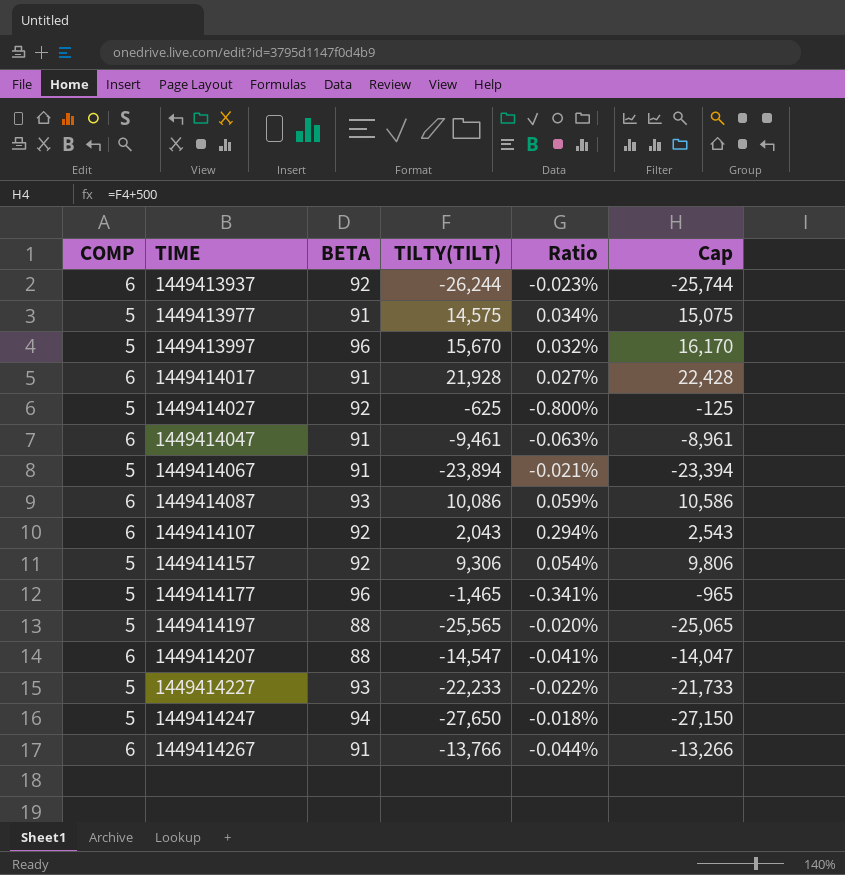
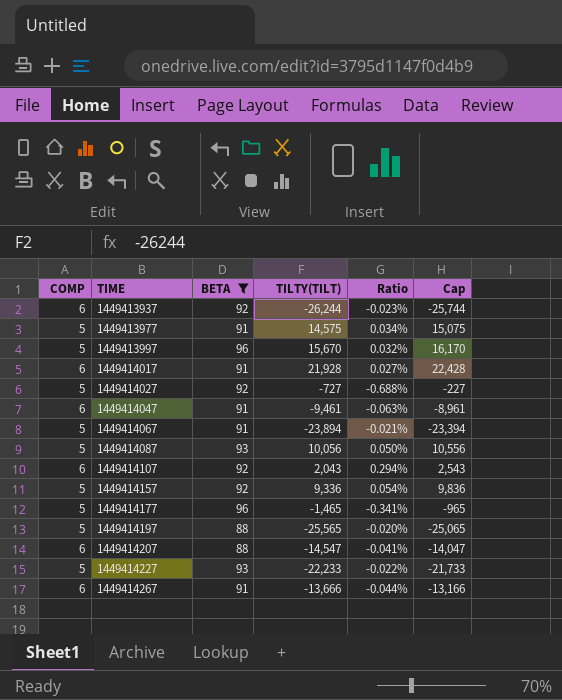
filter: none -> BETA != 94
1449414027 | TILTY(TILT): -625 -> -727
1449414027 | Ratio: -0.800% -> -0.688%
1449414027 | Cap: -125 -> -227
1449414087 | COMP: 6 -> 5
1449414087 | TILTY(TILT): 10,086 -> 10,056
1449414087 | Ratio: 0.059% -> 0.050%
1449414087 | Cap: 10,586 -> 10,556
1449414157 | TILTY(TILT): 9,306 -> 9,336
1449414157 | Cap: 9,806 -> 9,836
1449414267 | TILTY(TILT): -13,766 -> -13,666
1449414267 | Cap: -13,266 -> -13,166

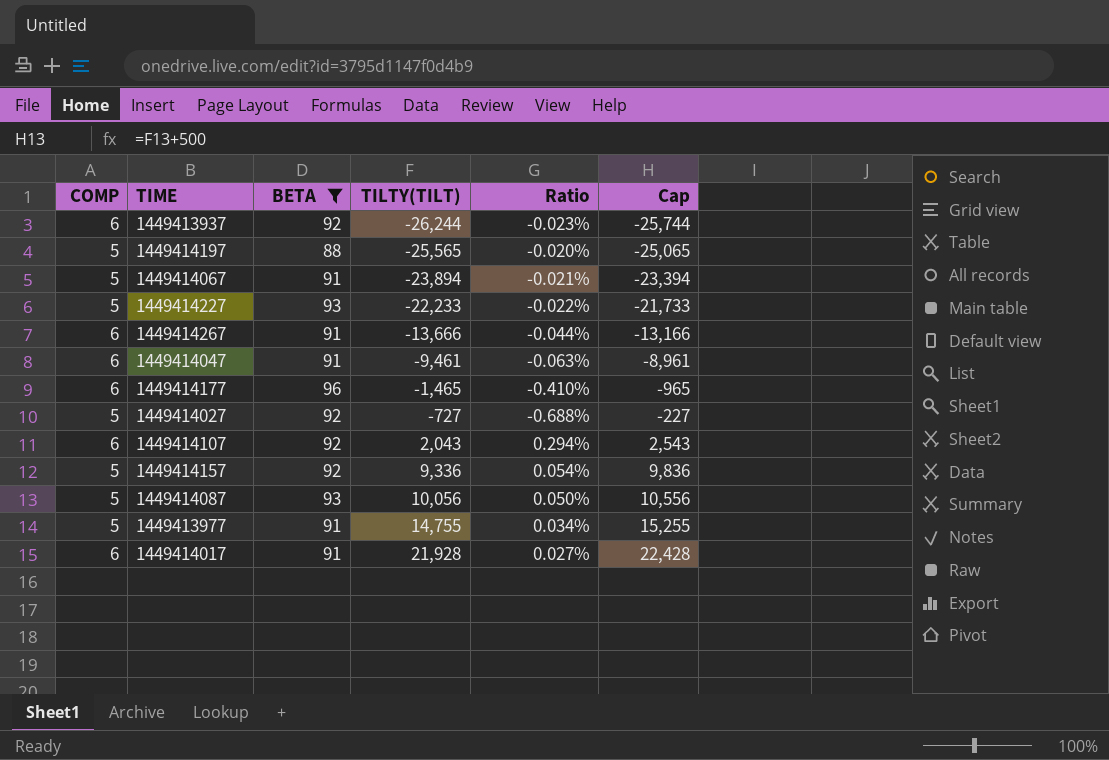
row order: TIME ascending -> TILTY(TILT) ascending
row 1449413997: 5 | 96 | 15,670 | 0.032% | 16,170 -> none
row 1449414207: 6 | 88 | -14,547 | -0.041% | -14,047 -> none
1449414177 | COMP: 5 -> 6
1449414177 | Ratio: -0.341% -> -0.410%
1449413977 | TILTY(TILT): 14,575 -> 14,755
1449413977 | Cap: 15,075 -> 15,255

